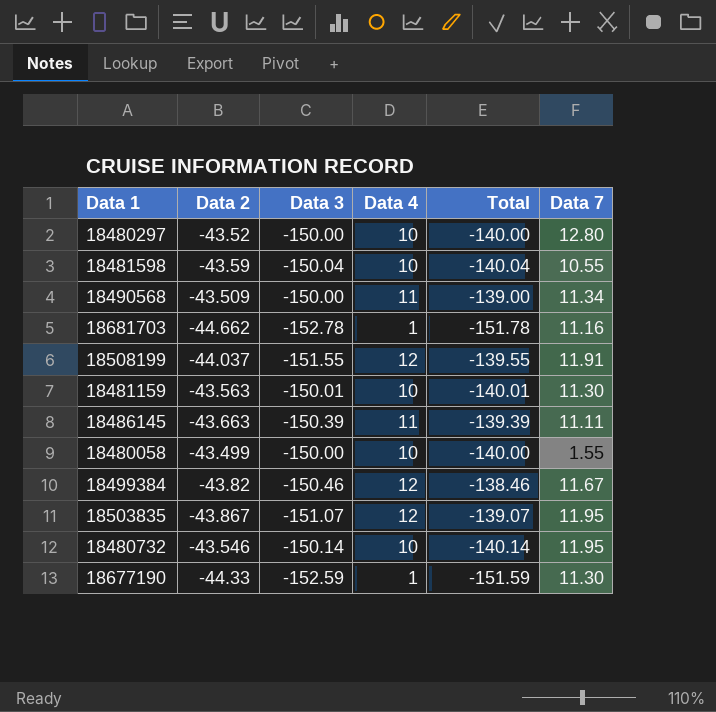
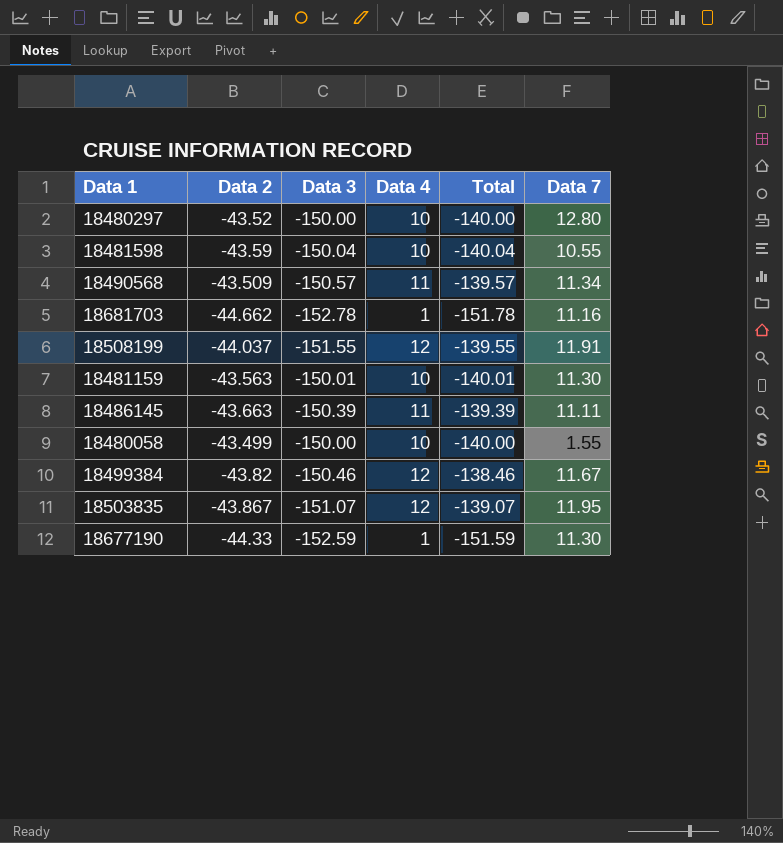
row 18480732: -43.546 | -150.14 | 10 | -140.14 | 11.95 -> none
18490568 | Data 3: -150.00 -> -150.57
18490568 | Total: -139.00 -> -139.57

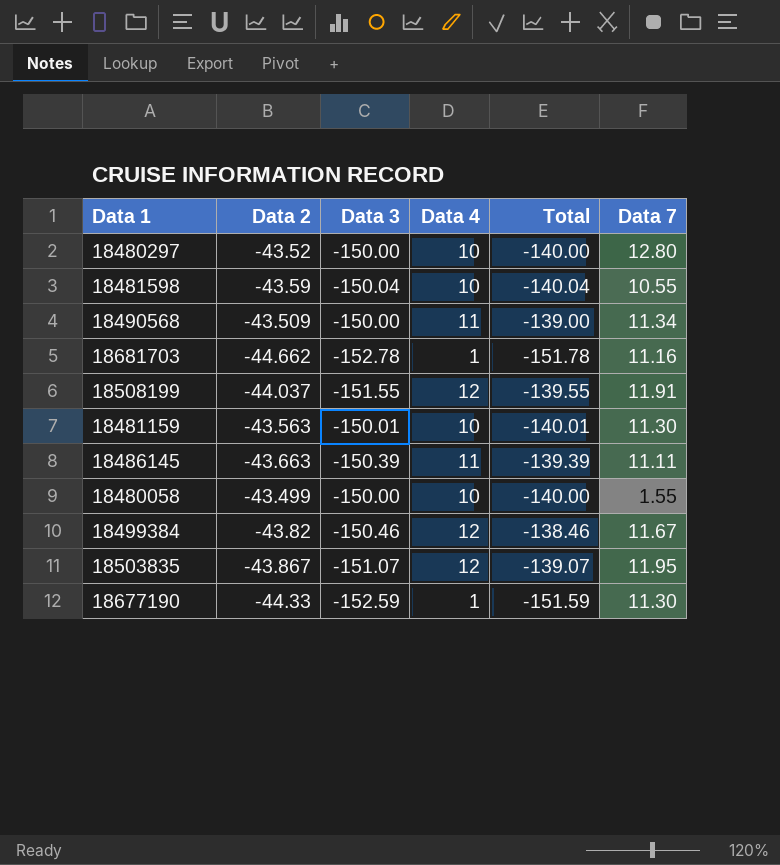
18490568 | Data 3: -150.57 -> -150.00
18490568 | Total: -139.57 -> -139.00

